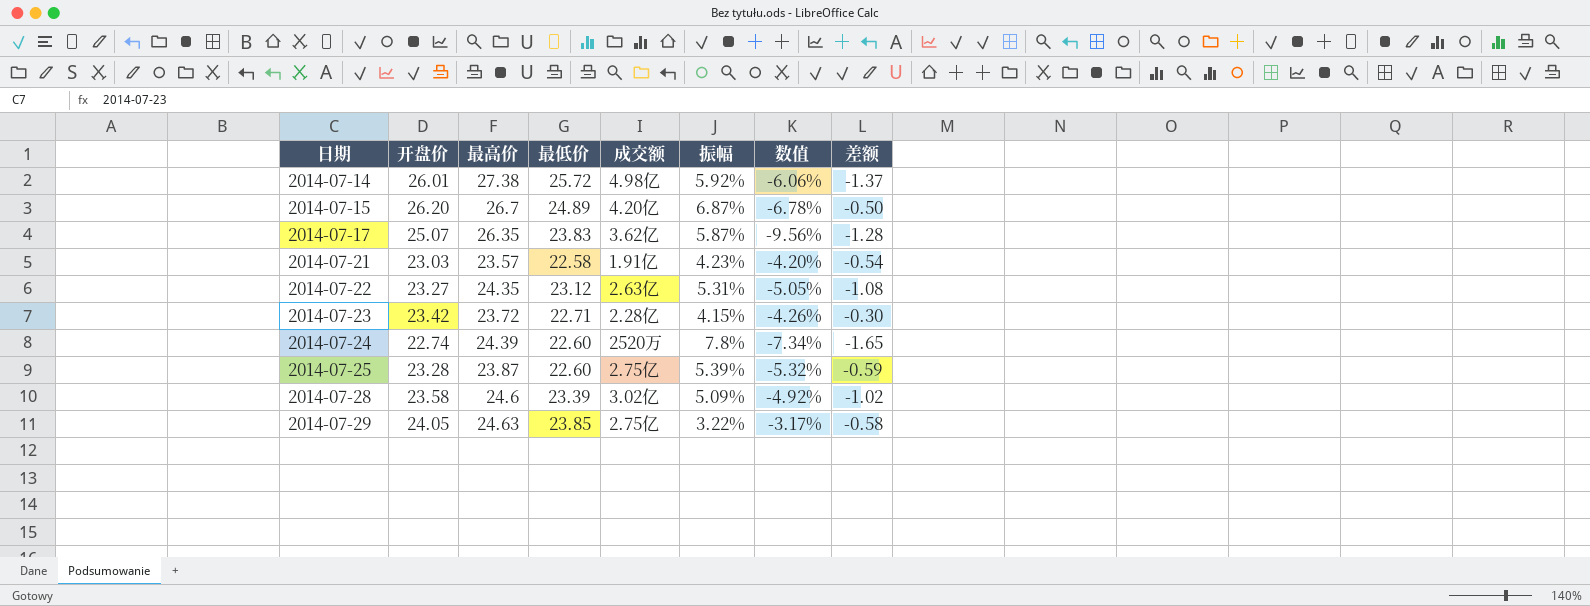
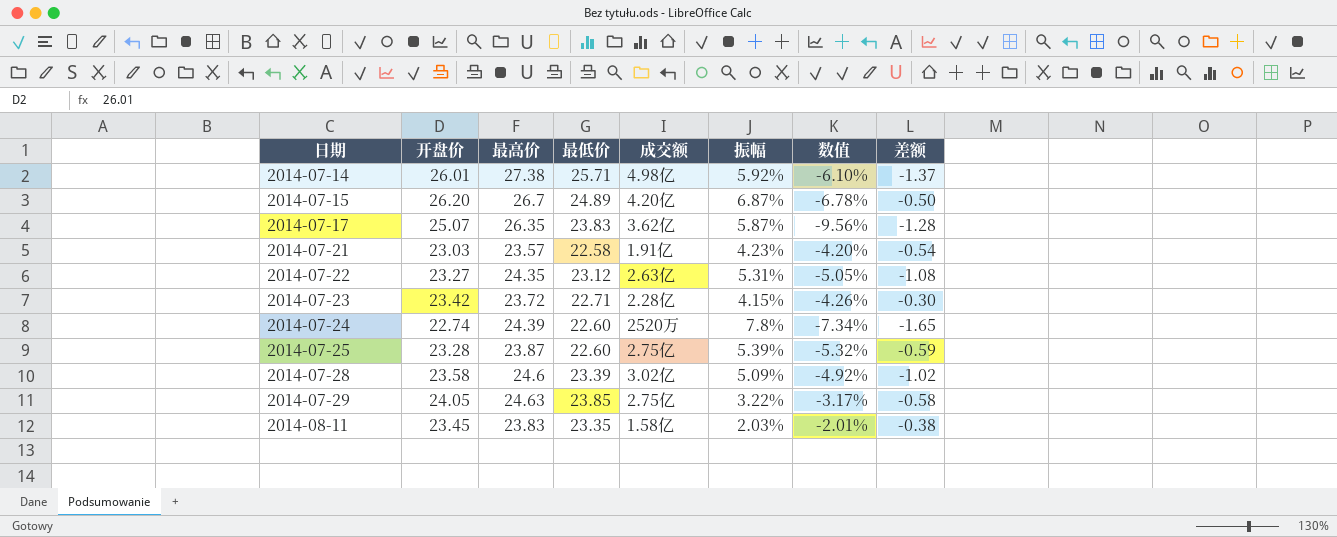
2014-07-14 | 最低价: 25.72 -> 25.71
2014-07-14 | 数值: -6.06% -> -6.10%
row 2014-08-11: none -> 23.45 | 23.83 | 23.35 | 1.58亿 | 2.03% | -2.01% | -0.38

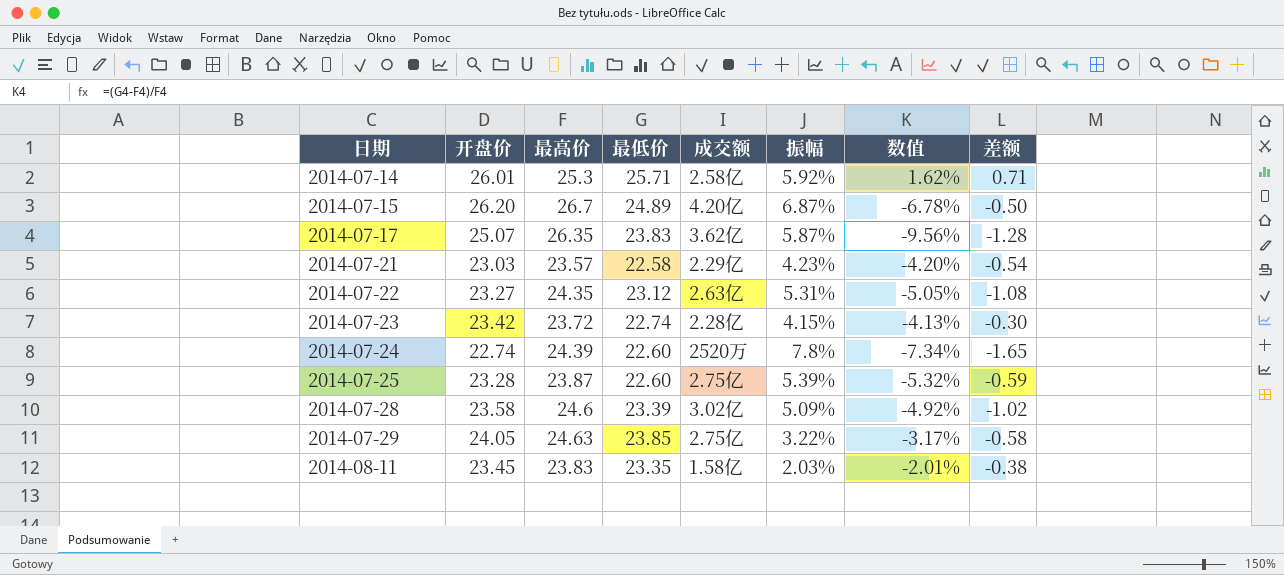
2014-07-14 | 最高价: 27.38 -> 25.3
2014-07-14 | 成交额: 4.98亿 -> 2.58亿
2014-07-14 | 数值: -6.10% -> 1.62%
2014-07-14 | 差额: -1.37 -> 0.71
2014-07-21 | 成交额: 1.91亿 -> 2.29亿
2014-07-23 | 最低价: 22.71 -> 22.74
2014-07-23 | 数值: -4.26% -> -4.13%

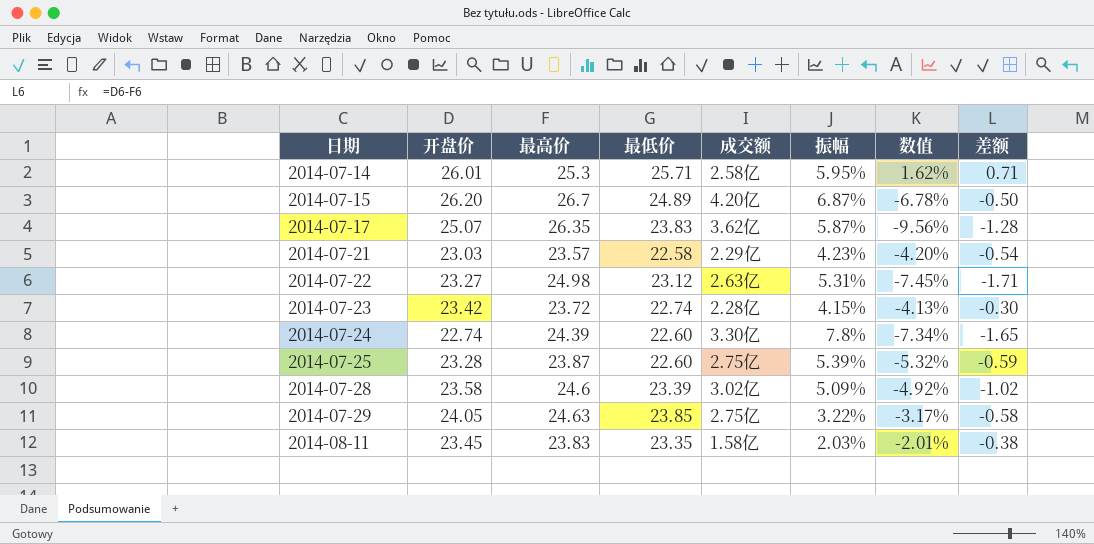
2014-07-14 | 振幅: 5.92% -> 5.95%
2014-07-22 | 最高价: 24.35 -> 24.98
2014-07-22 | 数值: -5.05% -> -7.45%
2014-07-22 | 差额: -1.08 -> -1.71
2014-07-24 | 成交额: 2520万 -> 3.30亿

